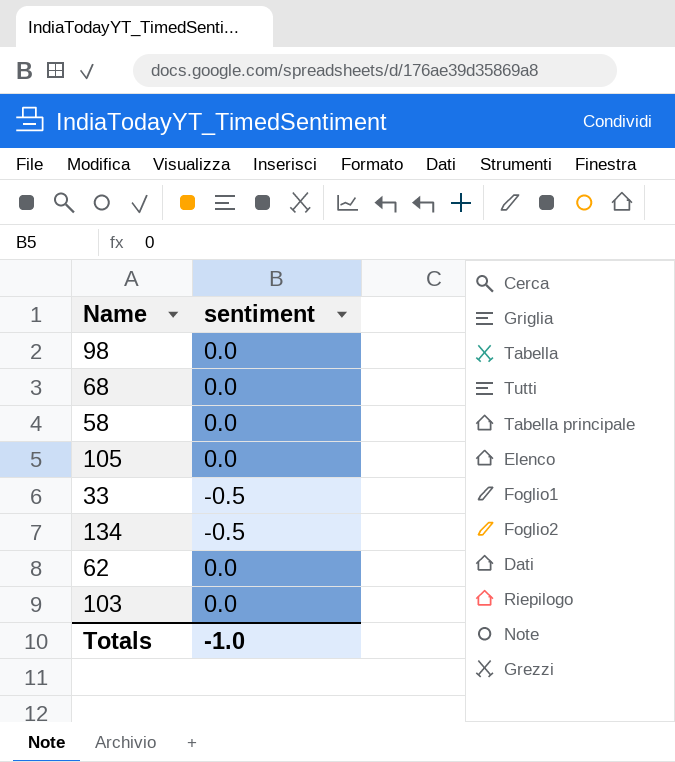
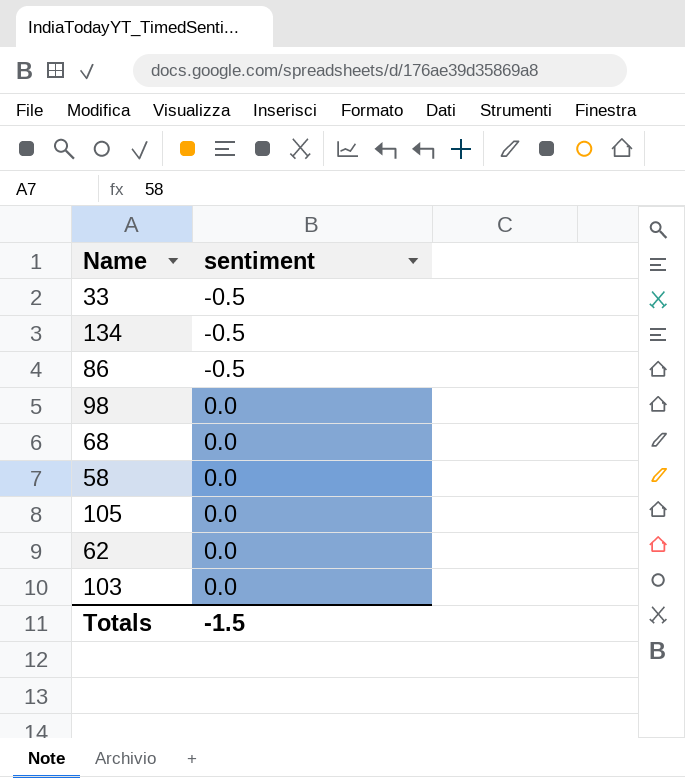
row order: none -> sentiment ascending
row 86: none -> -0.5
Totals | sentiment: -1.0 -> -1.5

